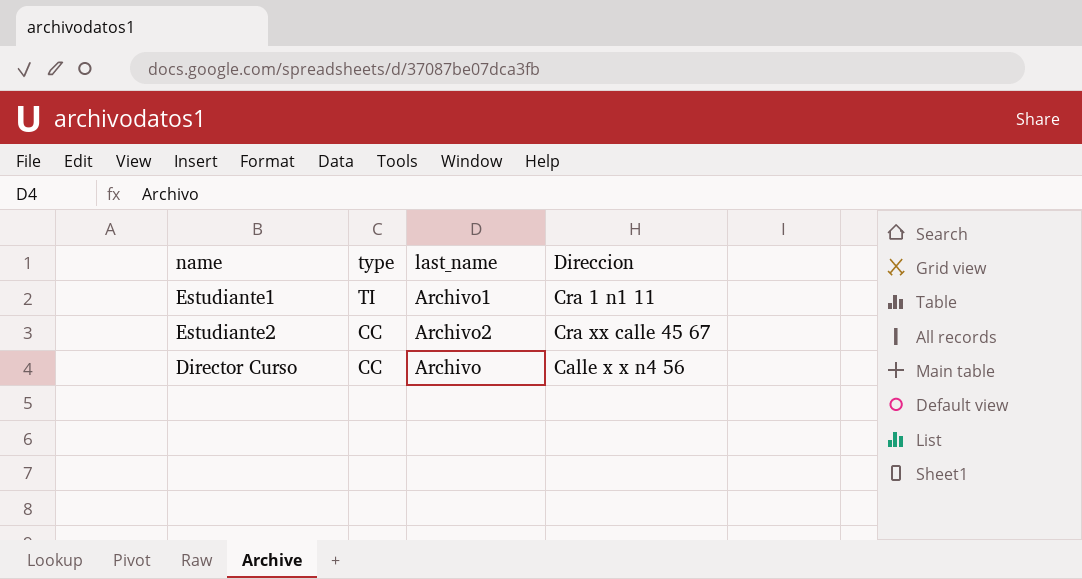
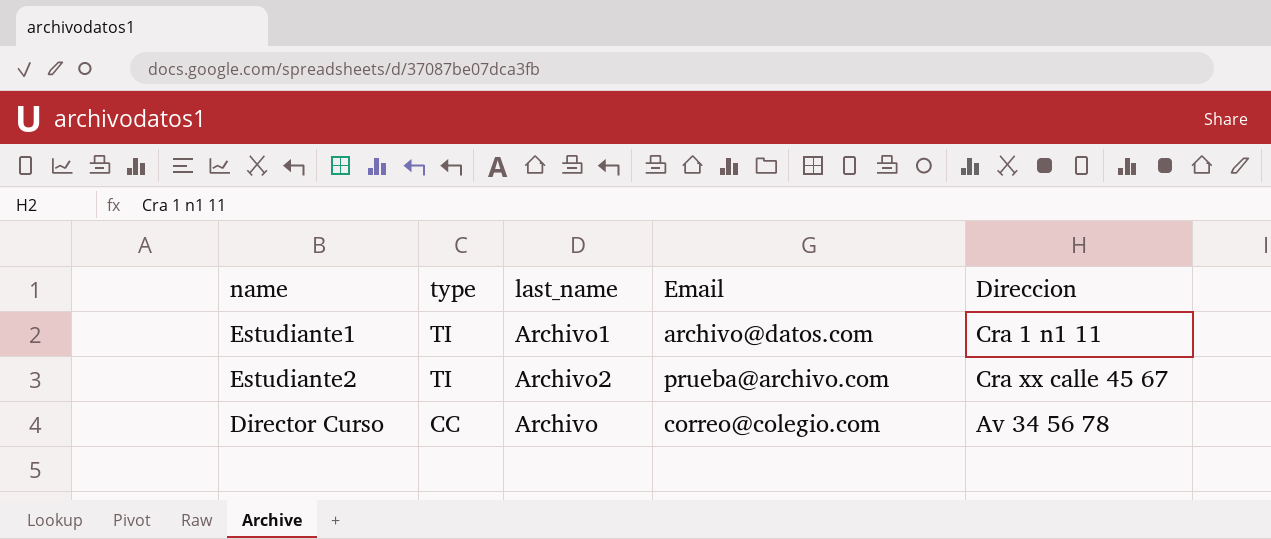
column Email | position: none -> 4
Estudiante2 | type: CC -> TI
Director Curso | Direccion: Calle x x n4 56 -> Av 34 56 78

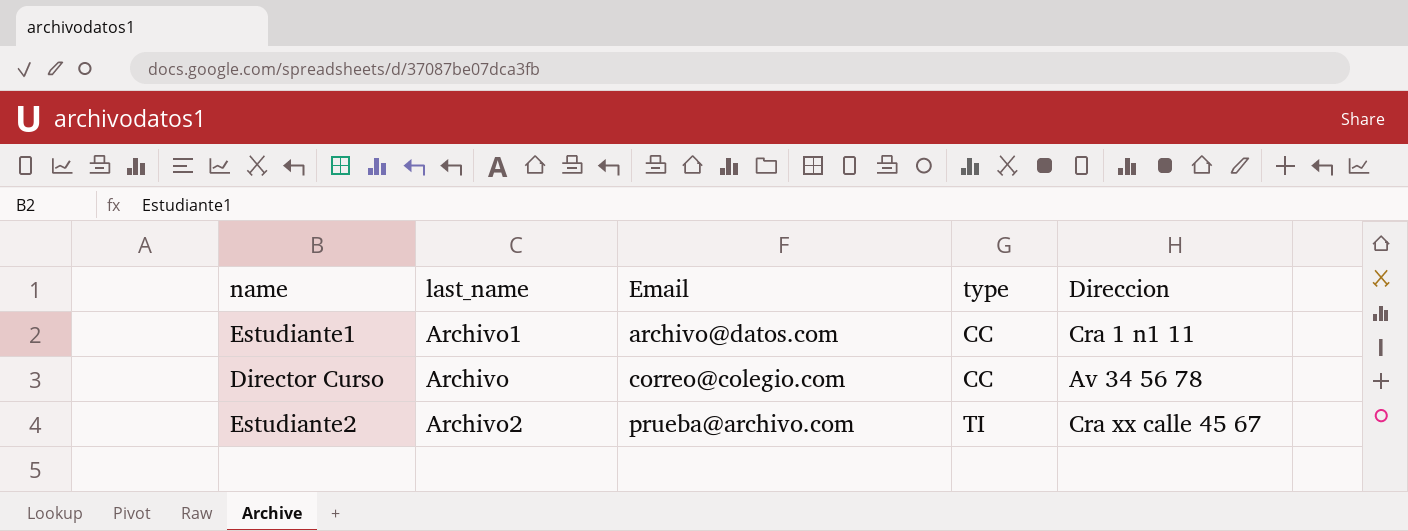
row order: type descending -> Email ascending
column type | position: 2 -> 4
Estudiante1 | type: TI -> CC

